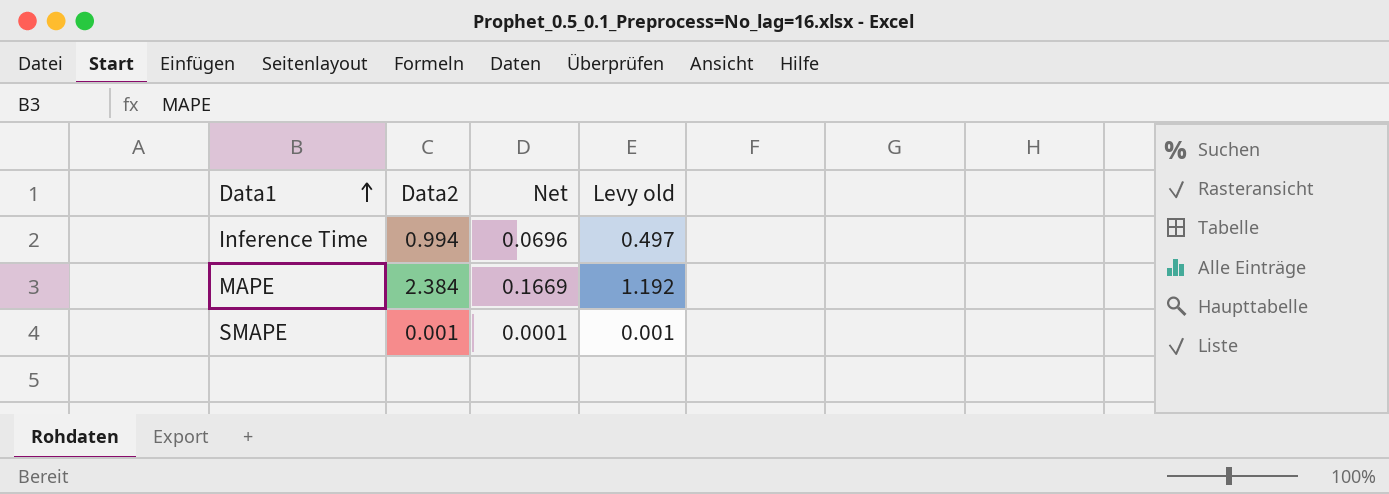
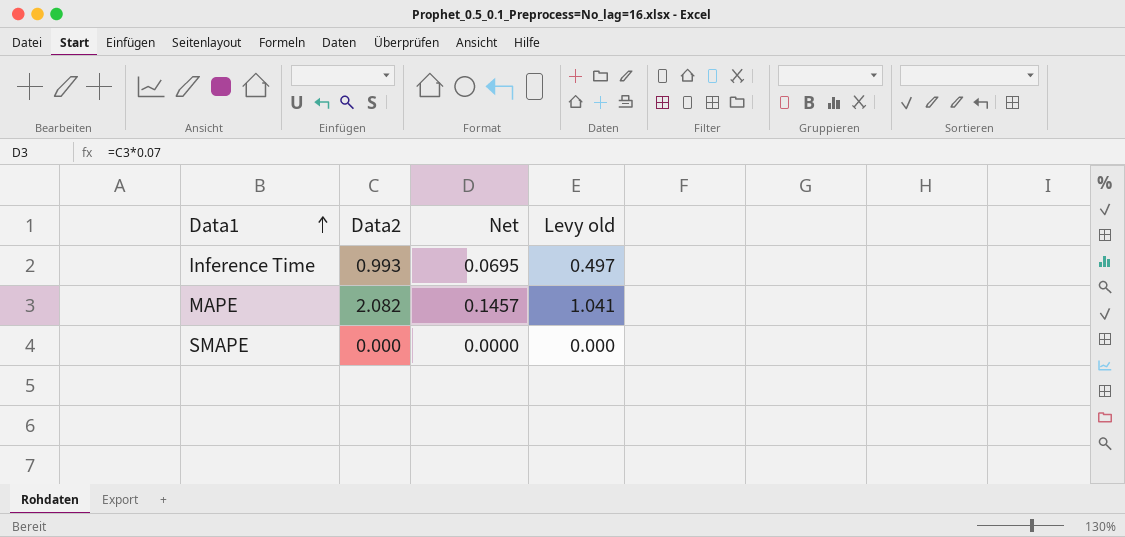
Inference Time | Data2: 0.994 -> 0.993
Inference Time | Net: 0.0696 -> 0.0695
MAPE | Data2: 2.384 -> 2.082
MAPE | Net: 0.1669 -> 0.1457
MAPE | Levy old: 1.192 -> 1.041
SMAPE | Data2: 0.001 -> 0.000
SMAPE | Net: 0.0001 -> 0.0000
SMAPE | Levy old: 0.001 -> 0.000

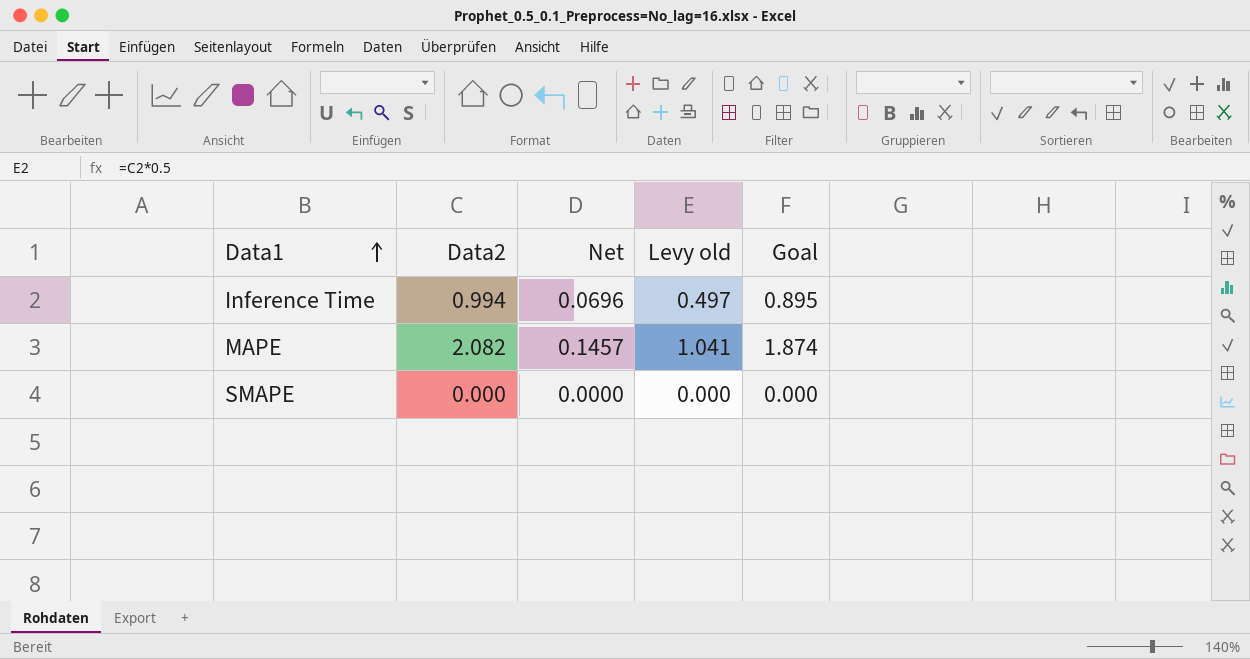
column Goal | formula: none -> [Data2] * 0.9
Inference Time | Data2: 0.993 -> 0.994
Inference Time | Net: 0.0695 -> 0.0696

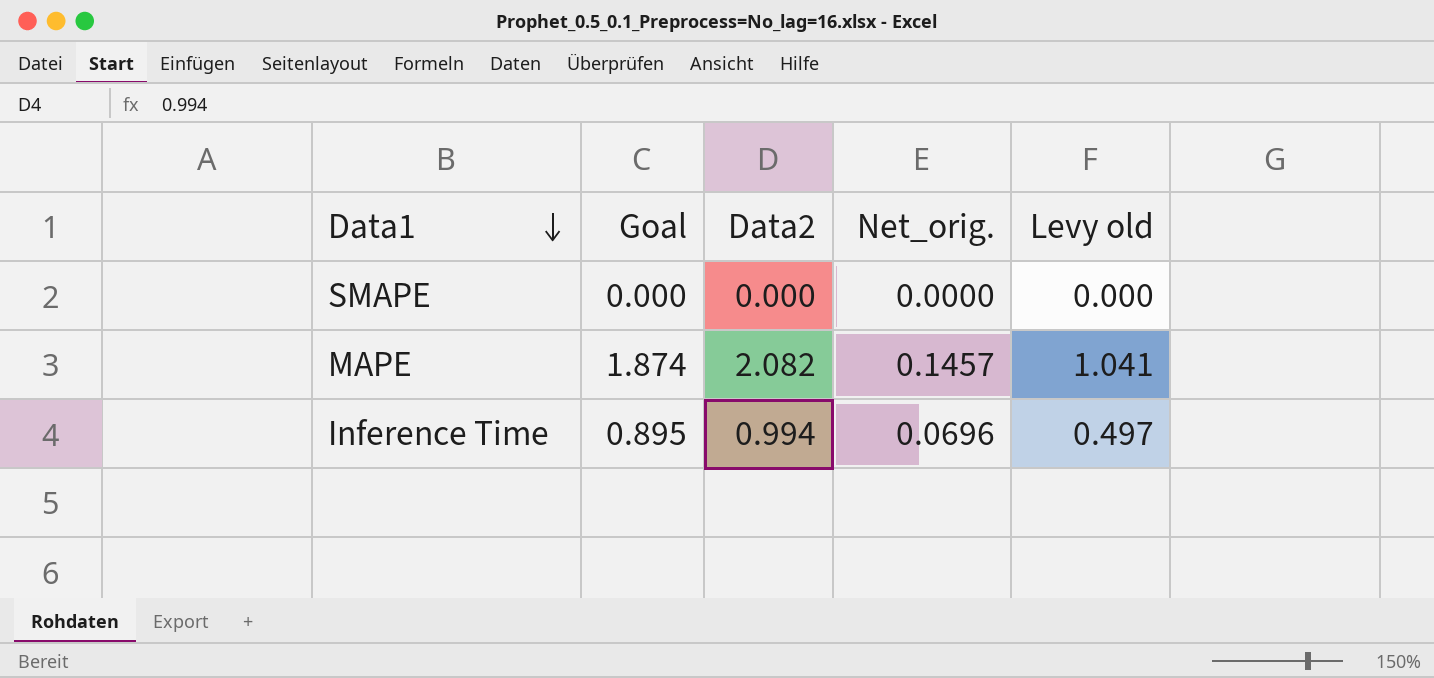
row order: Data1 ascending -> Data1 descending
column Goal | position: 5 -> 2
column name: Net -> Net_orig.

